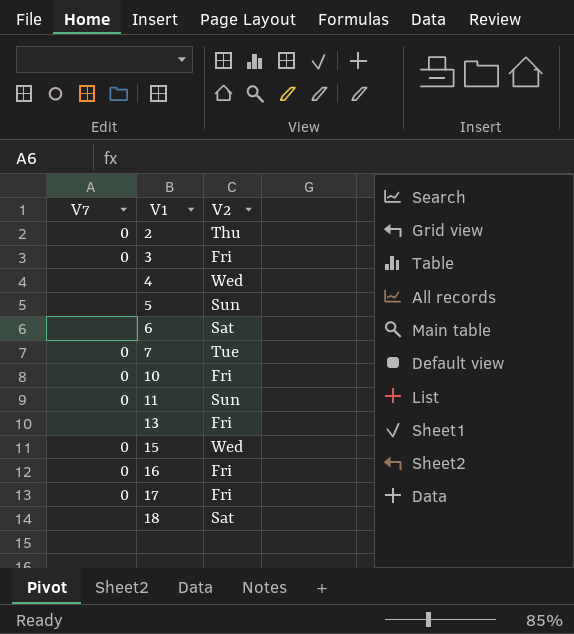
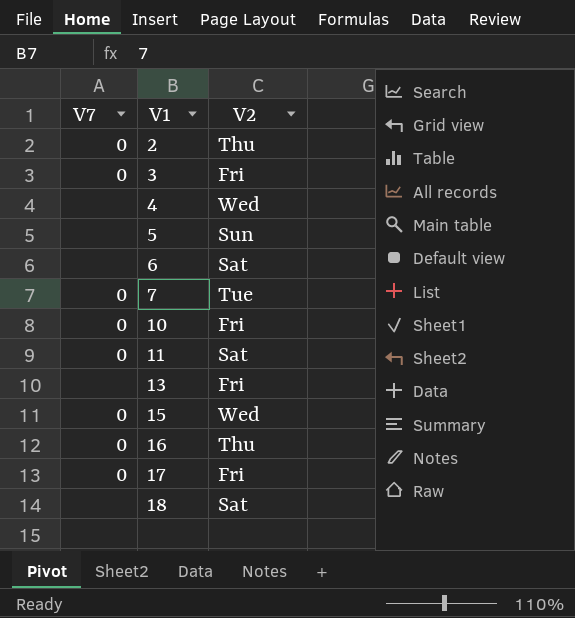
11 | V2: Sun -> Sat
16 | V2: Fri -> Thu

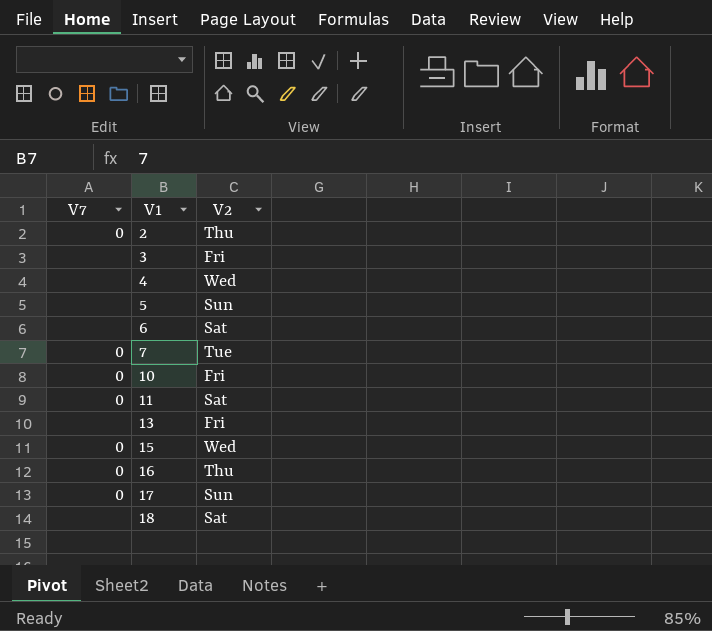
3 | V7: 0 -> none
17 | V2: Fri -> Sun

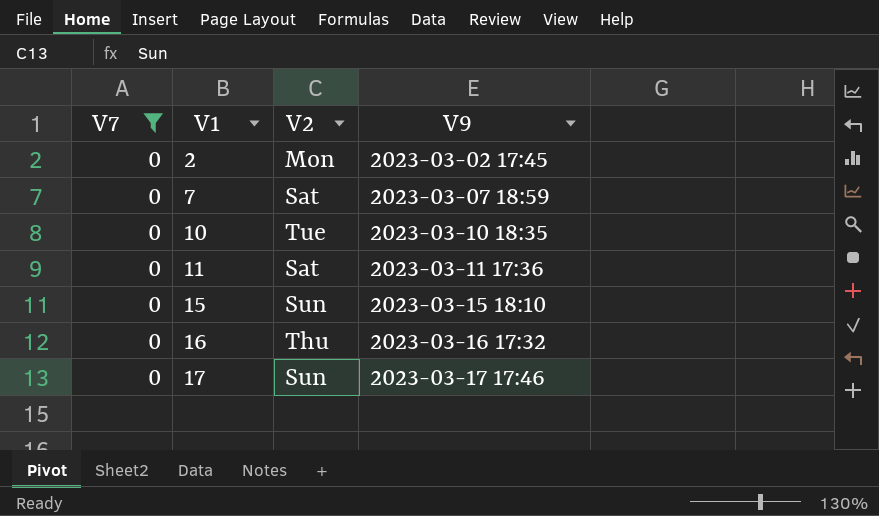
filter: none -> V7 = 0
column V9 | position: none -> 4
2 | V2: Thu -> Mon
7 | V2: Tue -> Sat
10 | V2: Fri -> Tue
15 | V2: Wed -> Sun

